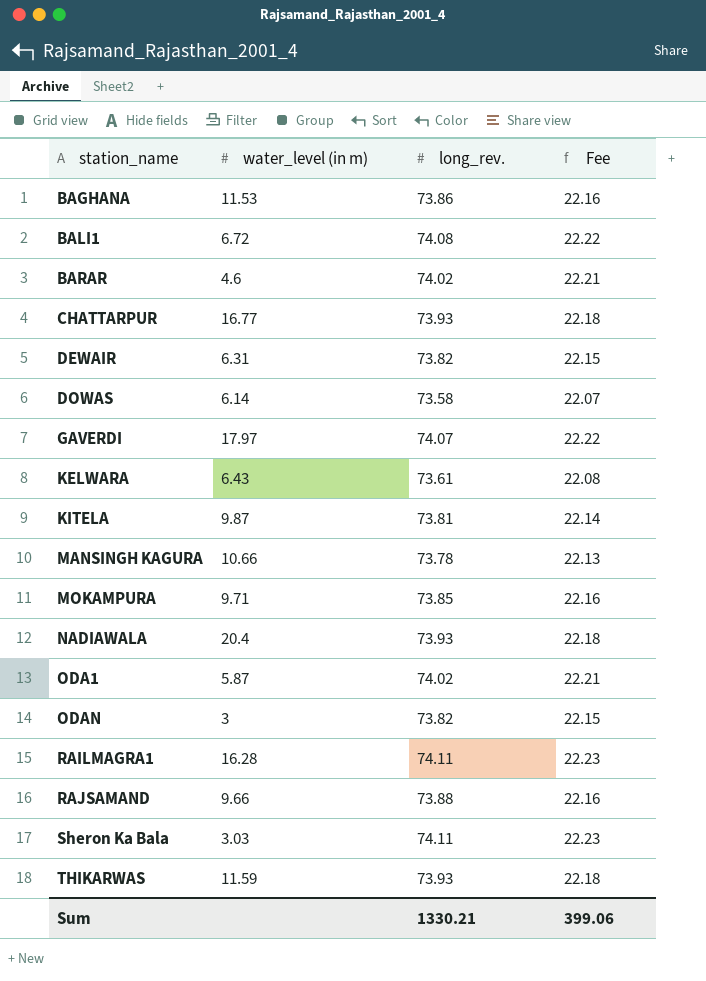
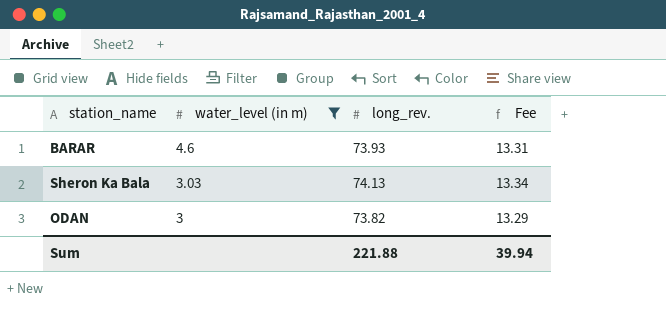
filter: none -> water_level (in m) <= 4.6
row order: station_name ascending -> water_level (in m) descending
column Fee | formula: [long_rev.] * 0.3 -> [long_rev.] * 0.18
BARAR | long_rev.: 74.02 -> 73.93
Sheron Ka Bala | long_rev.: 74.11 -> 74.13
Sum | long_rev.: 1330.21 -> 221.88
Sum | Fee: 399.06 -> 39.94

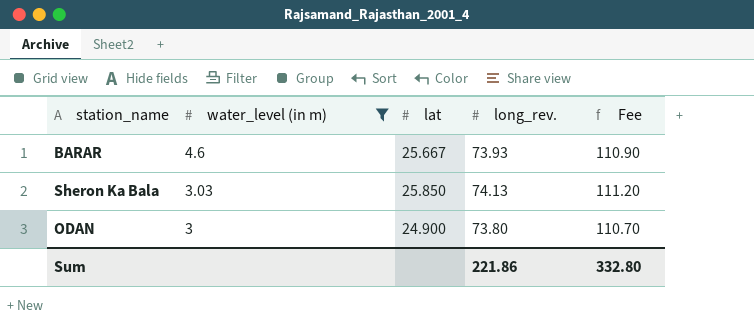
column lat | position: none -> 3
column Fee | formula: [long_rev.] * 0.18 -> [long_rev.] * 1.5
ODAN | long_rev.: 73.82 -> 73.80
Sum | long_rev.: 221.88 -> 221.86
Sum | Fee: 39.94 -> 332.80

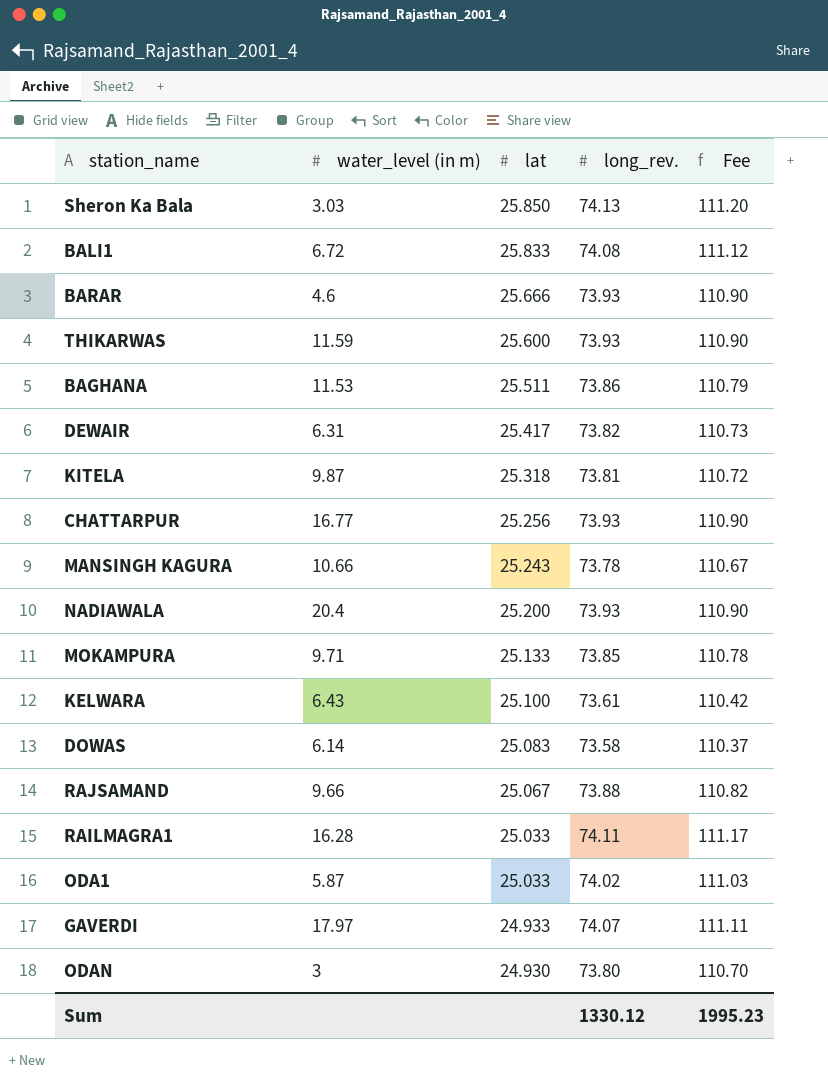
filter: water_level (in m) <= 4.6 -> none
row order: water_level (in m) descending -> lat descending
BARAR | lat: 25.667 -> 25.666
ODAN | lat: 24.900 -> 24.930
Sum | long_rev.: 221.86 -> 1330.12
Sum | Fee: 332.80 -> 1995.23

